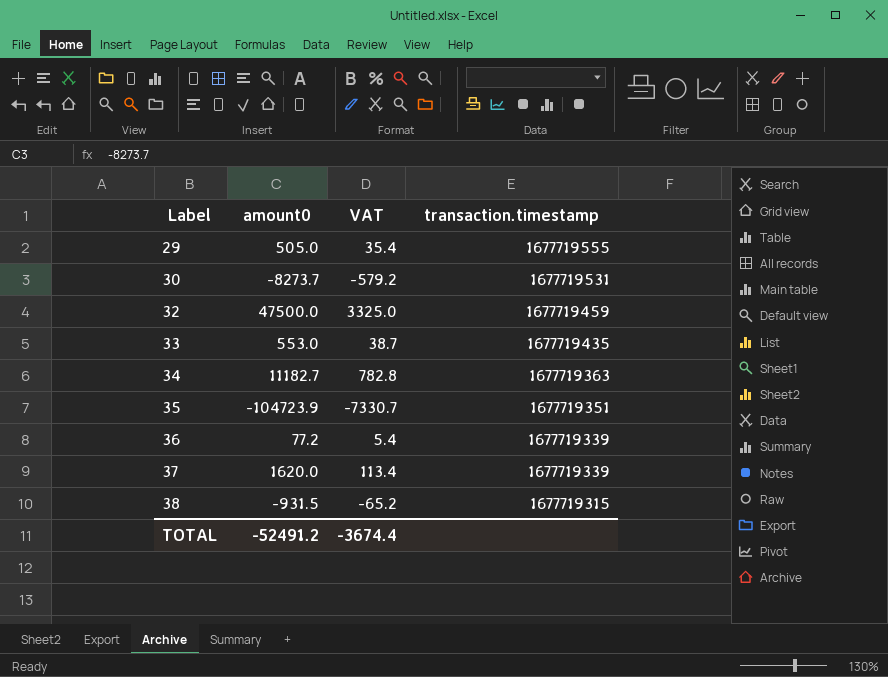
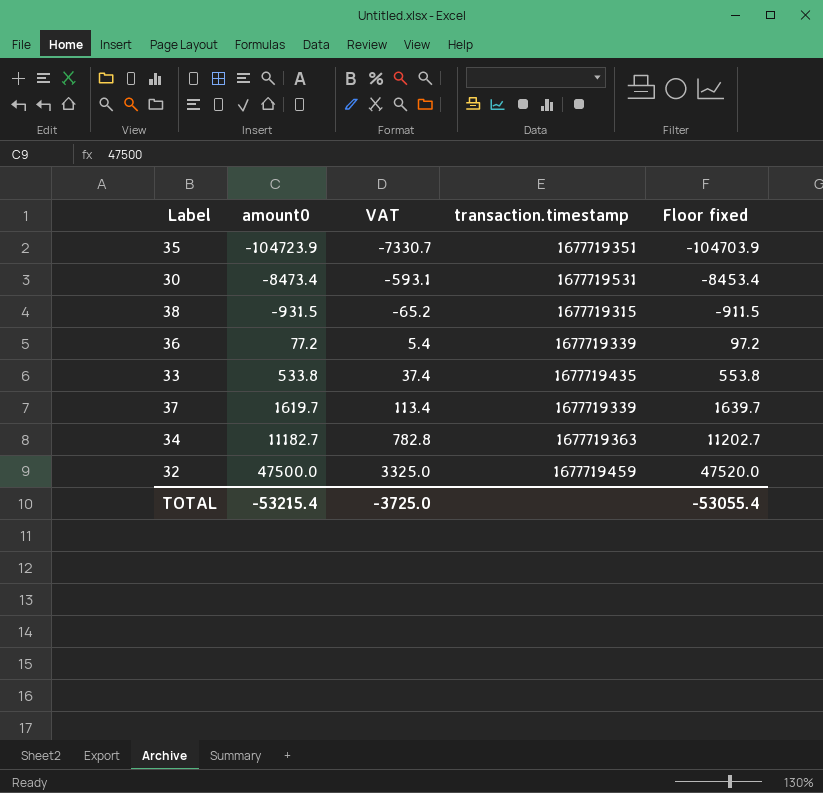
row order: Label ascending -> amount0 ascending
column Floor fixed | formula: none -> [amount0] + 20
row 29: 505.0 | 35.4 | 1677719555 -> none
30 | amount0: -8273.7 -> -8473.4
30 | VAT: -579.2 -> -593.1
33 | amount0: 553.0 -> 533.8
33 | VAT: 38.7 -> 37.4
37 | amount0: 1620.0 -> 1619.7
TOTAL | amount0: -52491.2 -> -53215.4
TOTAL | VAT: -3674.4 -> -3725.0

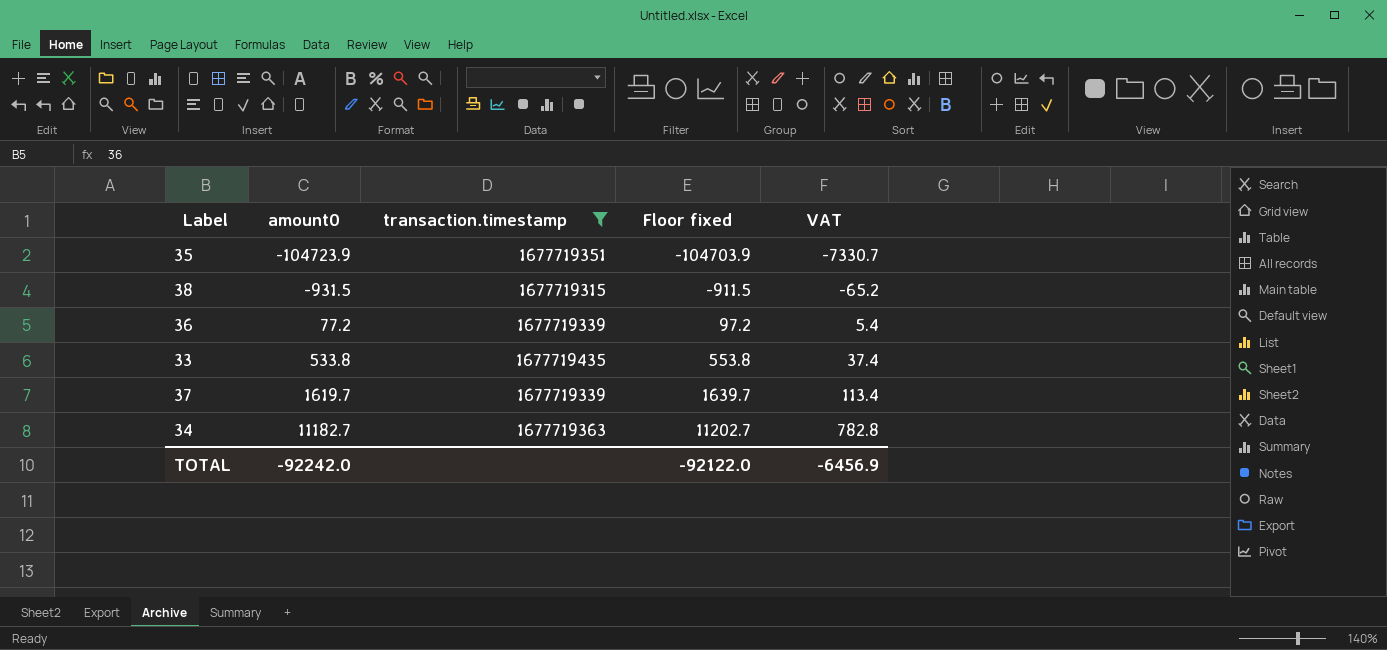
filter: none -> transaction.timestamp <= 1677719435
column VAT | position: 3 -> 5
TOTAL | amount0: -53215.4 -> -92242.0
TOTAL | Floor fixed: -53055.4 -> -92122.0
TOTAL | VAT: -3725.0 -> -6456.9

